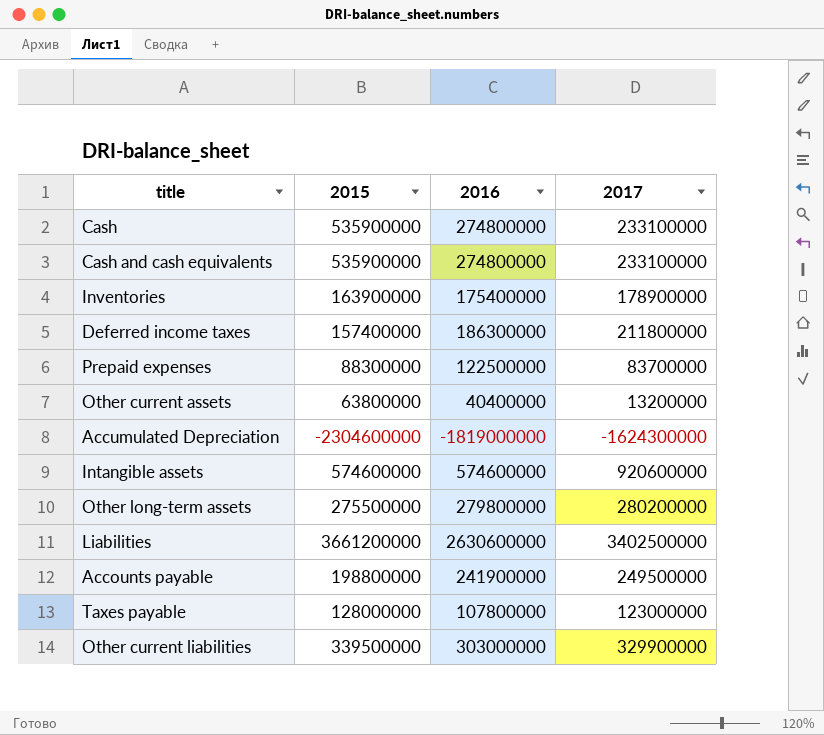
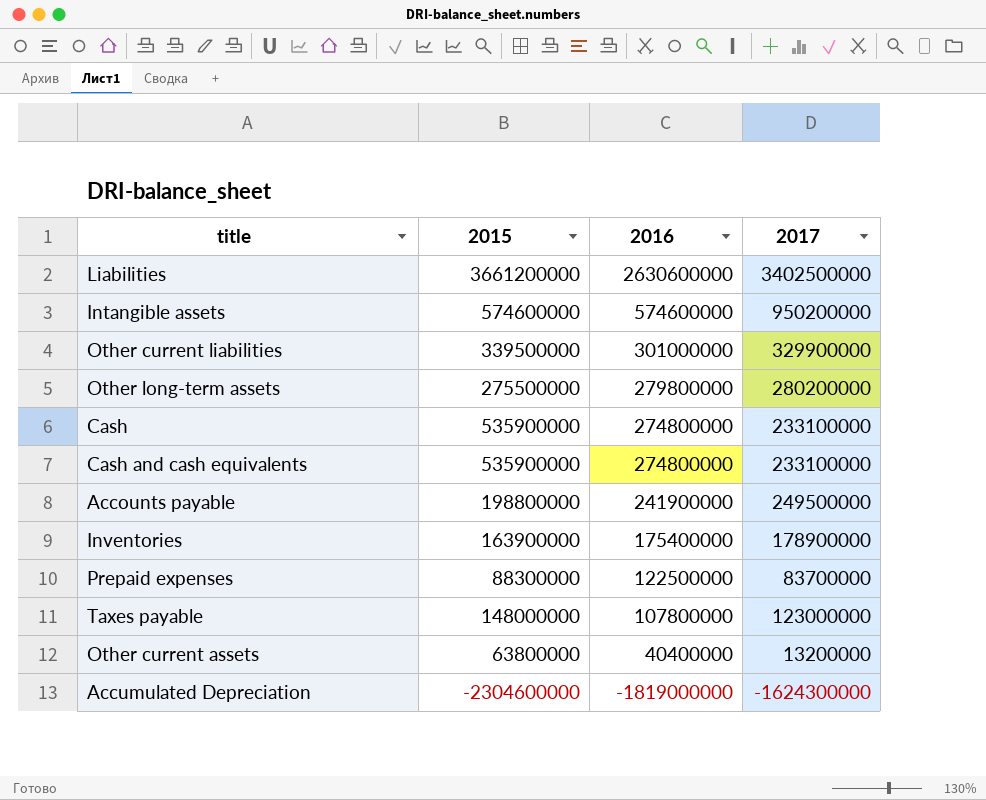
row order: none -> 2016 descending
row Deferred income taxes: 157400000 | 186300000 | 211800000 -> none
Intangible assets | 2017: 920600000 -> 950200000
Other current liabilities | 2016: 303000000 -> 301000000
Taxes payable | 2015: 128000000 -> 148000000

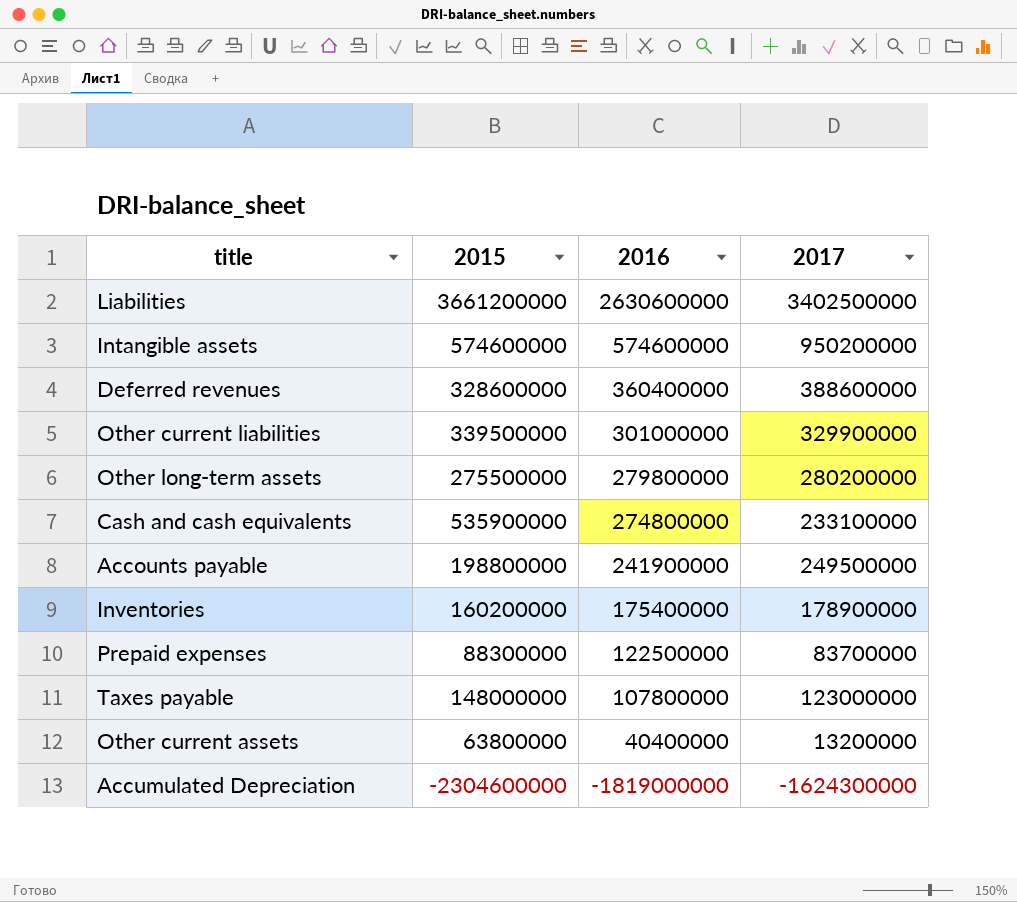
row Cash: 535900000 | 274800000 | 233100000 -> none
row Deferred revenues: none -> 328600000 | 360400000 | 388600000
Inventories | 2015: 163900000 -> 160200000

